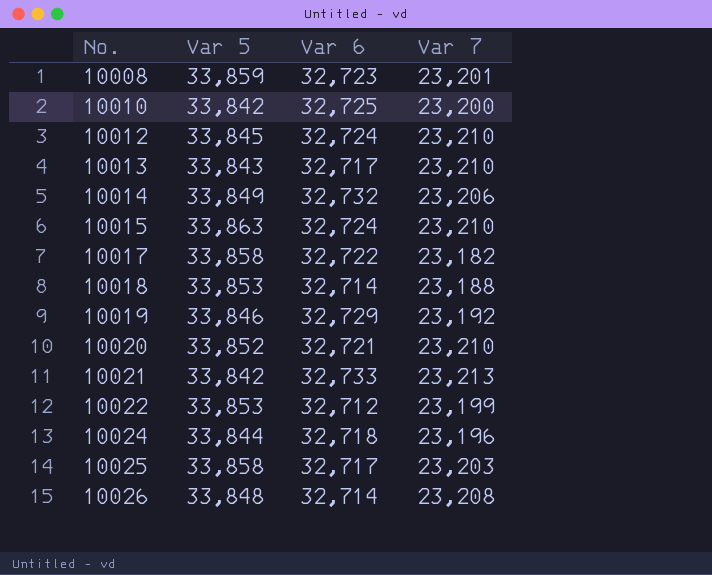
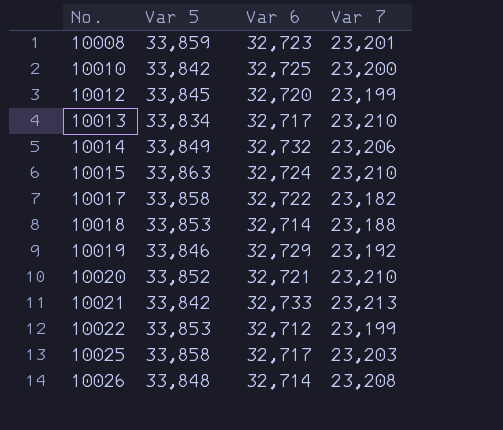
row 10024: 33,844 | 32,718 | 23,196 -> none
10012 | Var 6: 32,724 -> 32,720
10012 | Var 7: 23,210 -> 23,199
10013 | Var 5: 33,843 -> 33,834

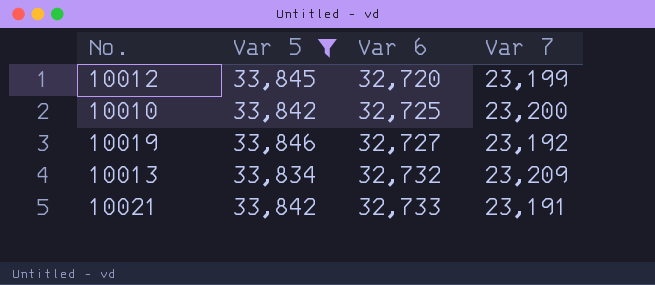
filter: none -> Var 5 <= 33,846
row order: No. ascending -> Var 6 ascending
10019 | Var 6: 32,729 -> 32,727
10013 | Var 6: 32,717 -> 32,732
10013 | Var 7: 23,210 -> 23,209
10021 | Var 7: 23,213 -> 23,191

